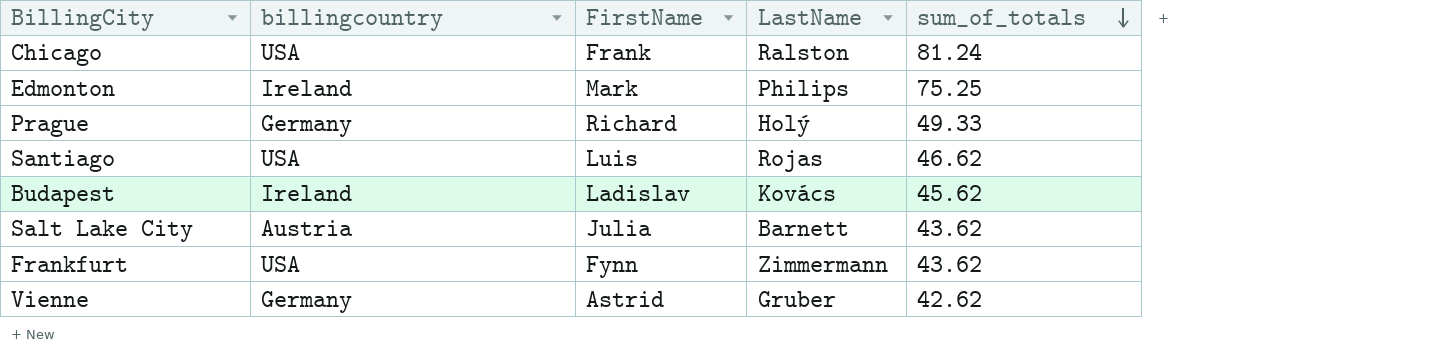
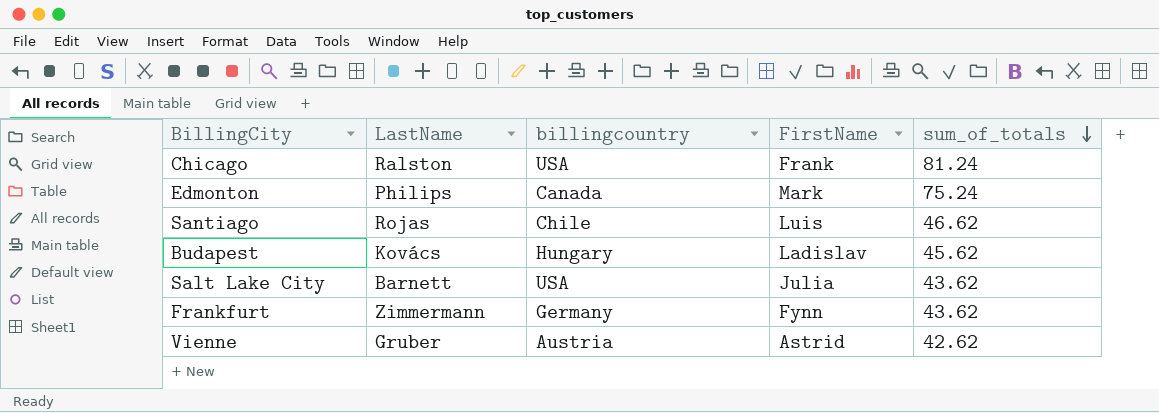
column LastName | position: 4 -> 2
row Prague: Germany | Richard | Holý | 49.33 -> none
Edmonton | billingcountry: Ireland -> Canada
Edmonton | sum_of_totals: 75.25 -> 75.24
Santiago | billingcountry: USA -> Chile
Budapest | billingcountry: Ireland -> Hungary
Salt Lake City | billingcountry: Austria -> USA
Frankfurt | billingcountry: USA -> Germany
Vienne | billingcountry: Germany -> Austria

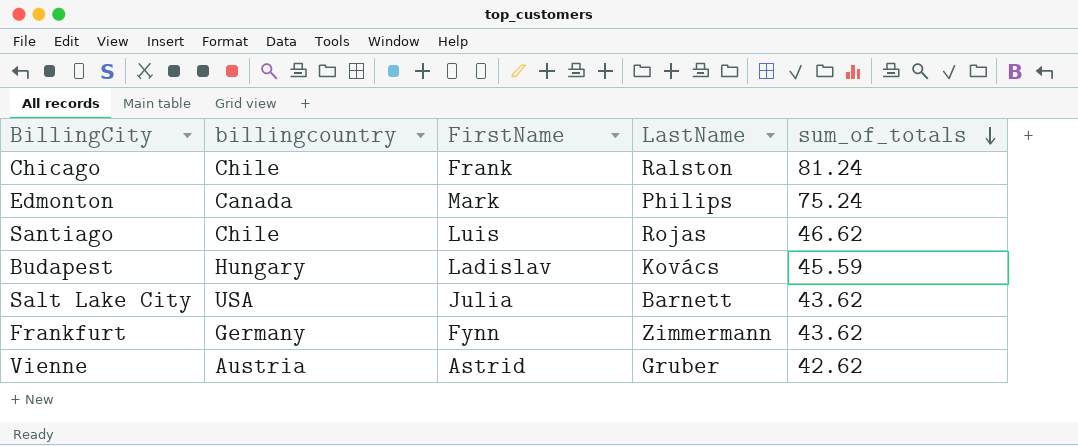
column LastName | position: 2 -> 4
Chicago | billingcountry: USA -> Chile
Budapest | sum_of_totals: 45.62 -> 45.59

